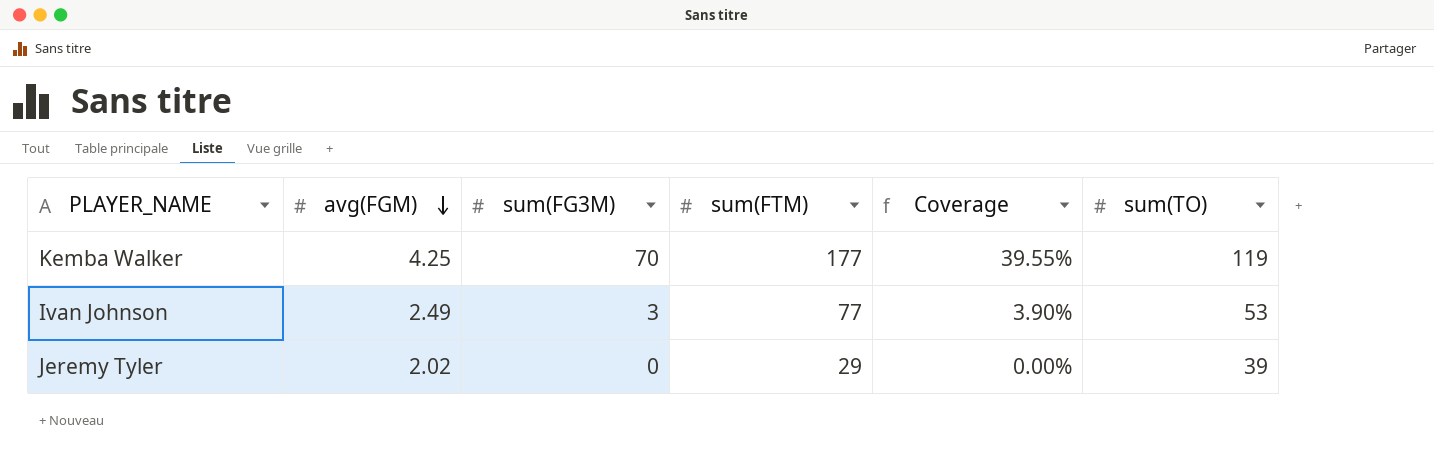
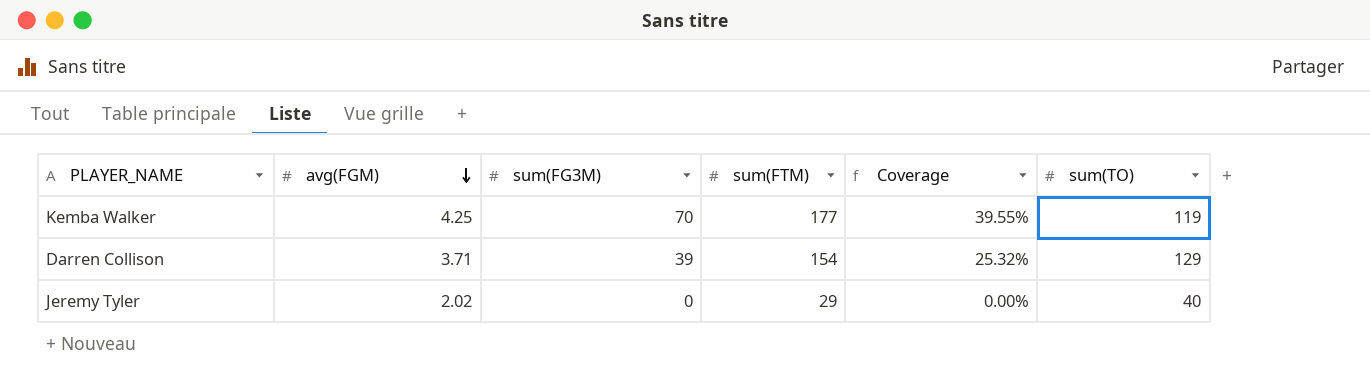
row Ivan Johnson: 2.49 | 3 | 77 | 3.90% | 53 -> none
row Darren Collison: none -> 3.71 | 39 | 154 | 25.32% | 129
Jeremy Tyler | sum(TO): 39 -> 40

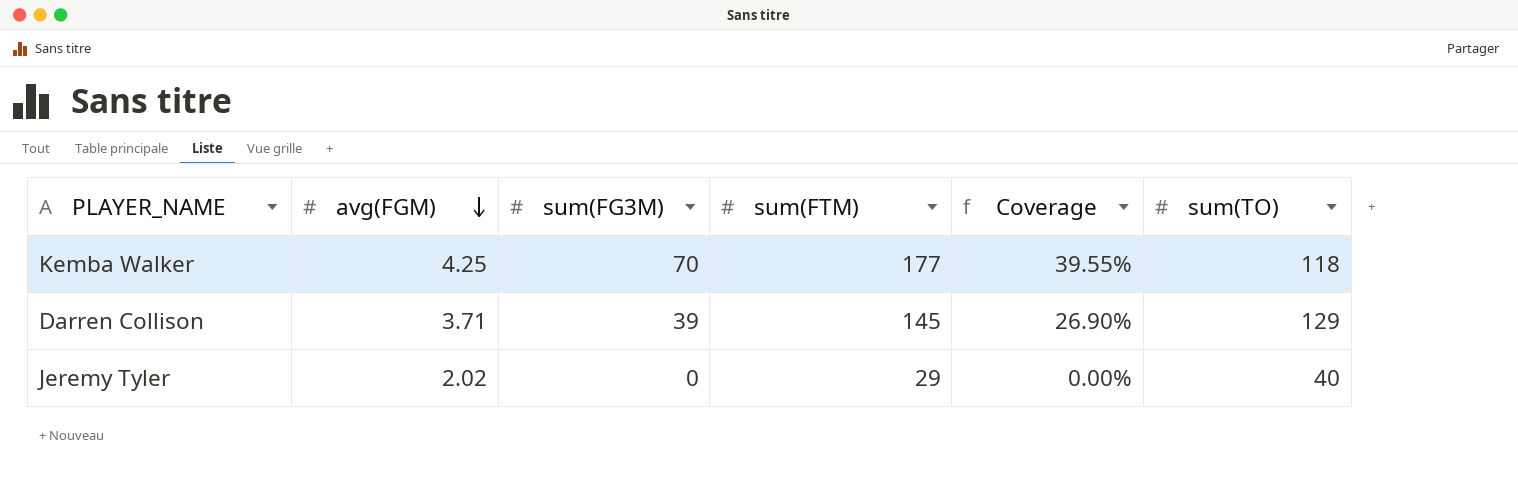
Kemba Walker | sum(TO): 119 -> 118
Darren Collison | sum(FTM): 154 -> 145
Darren Collison | Coverage: 25.32% -> 26.90%

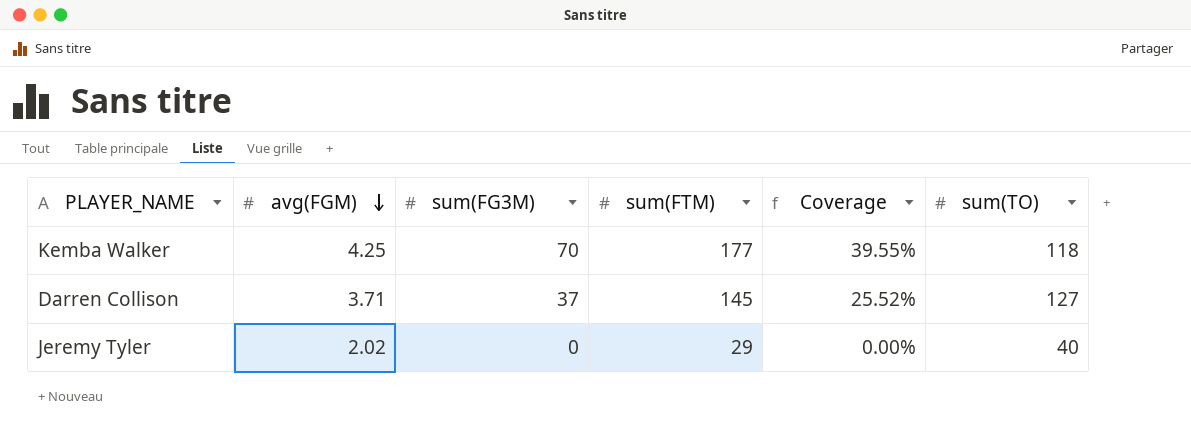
Darren Collison | sum(FG3M): 39 -> 37
Darren Collison | Coverage: 26.90% -> 25.52%
Darren Collison | sum(TO): 129 -> 127

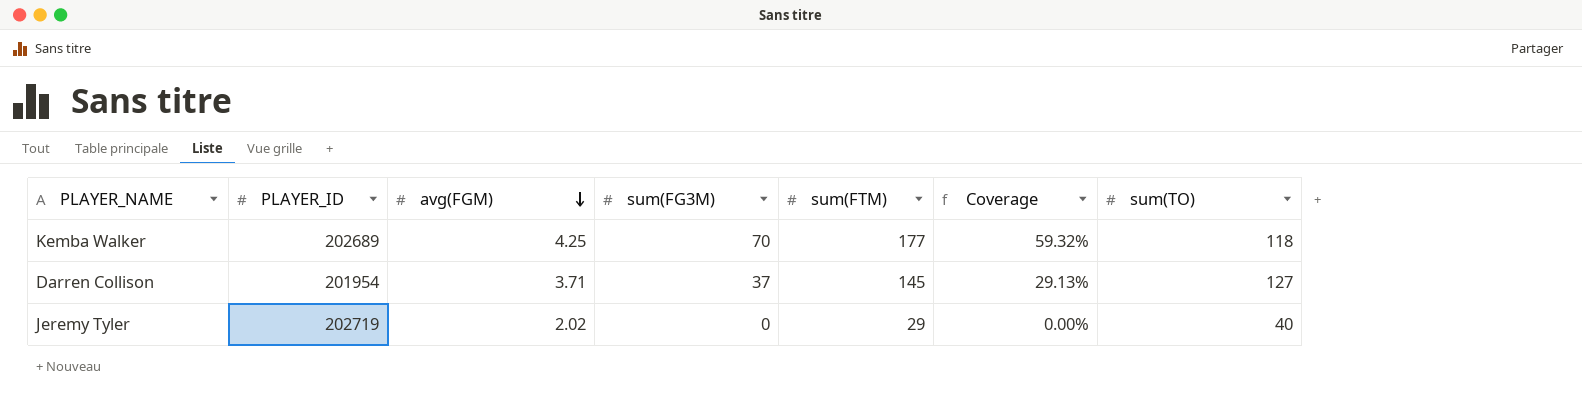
column PLAYER_ID | position: none -> 2
column Coverage | formula: [sum(FG3M)] / [sum(FTM)] -> [sum(FG3M)] / [sum(TO)]

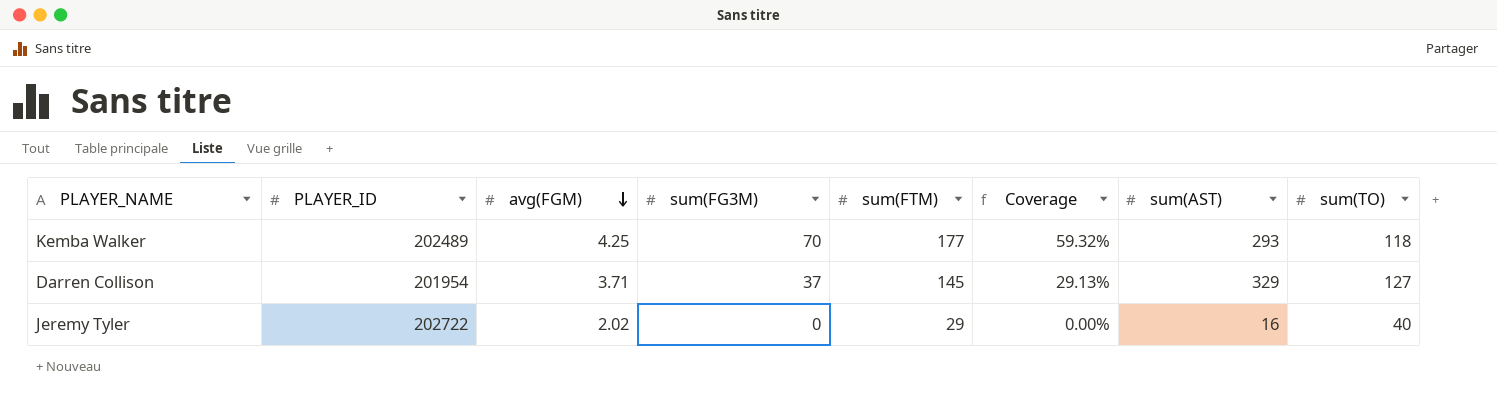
column sum(AST) | position: none -> 7
Kemba Walker | PLAYER_ID: 202689 -> 202489
Jeremy Tyler | PLAYER_ID: 202719 -> 202722

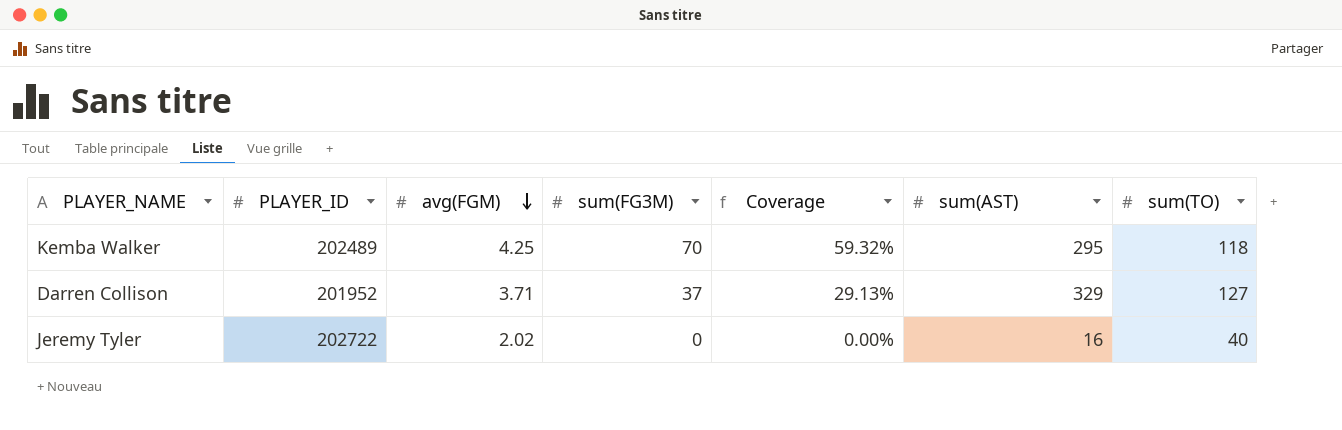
column sum(FTM) | position: 5 -> none
Kemba Walker | sum(AST): 293 -> 295
Darren Collison | PLAYER_ID: 201954 -> 201952

